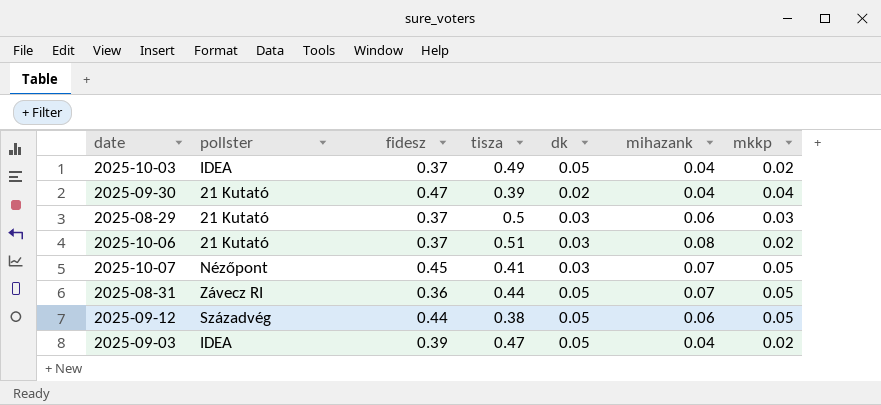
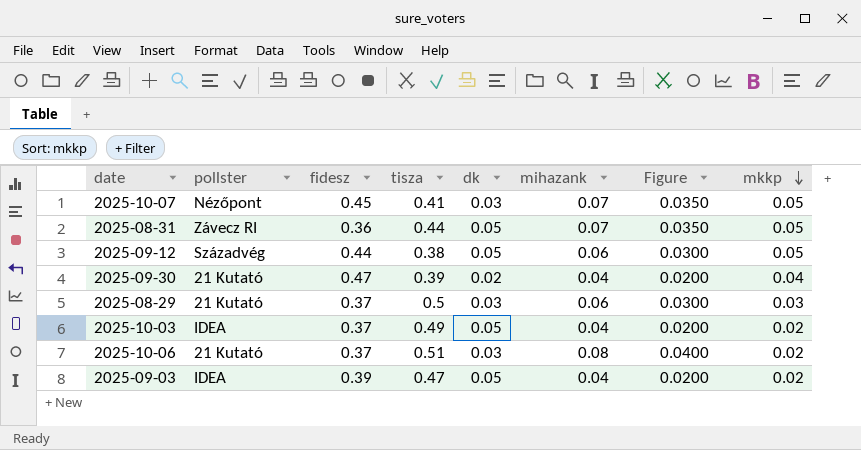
row order: none -> mkkp descending
column Figure | formula: none -> [mihazank] * 0.5

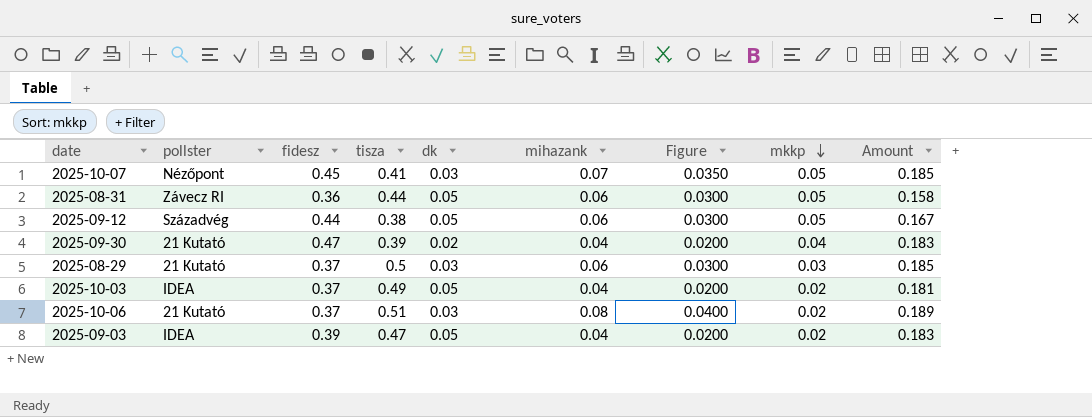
column Amount | formula: none -> [fidesz] * [tisza]
2025-08-31 | mihazank: 0.07 -> 0.06
2025-08-31 | Figure: 0.0350 -> 0.0300

